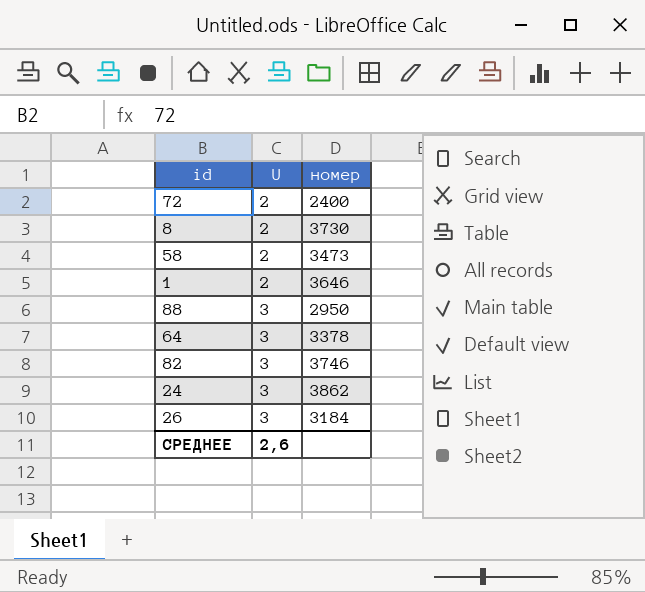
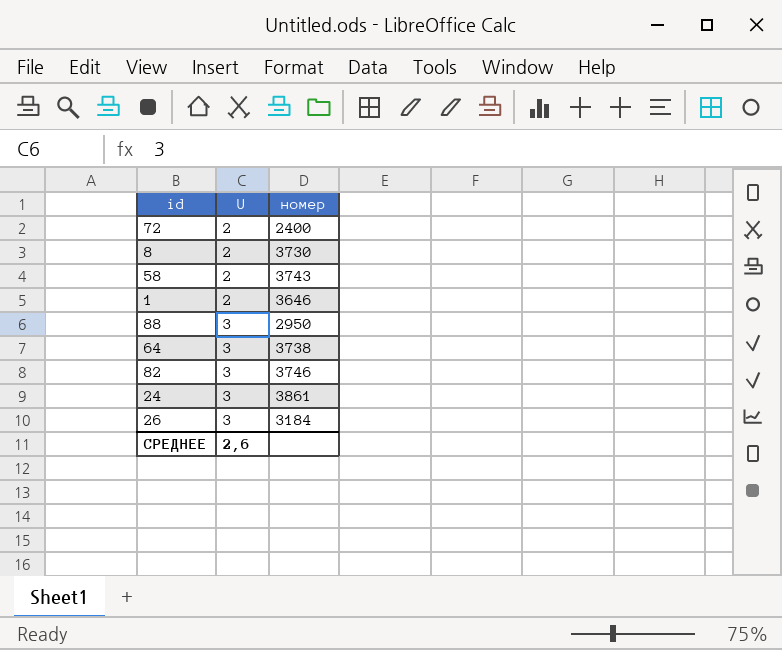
58 | номер: 3473 -> 3743
64 | номер: 3378 -> 3738
24 | номер: 3862 -> 3861

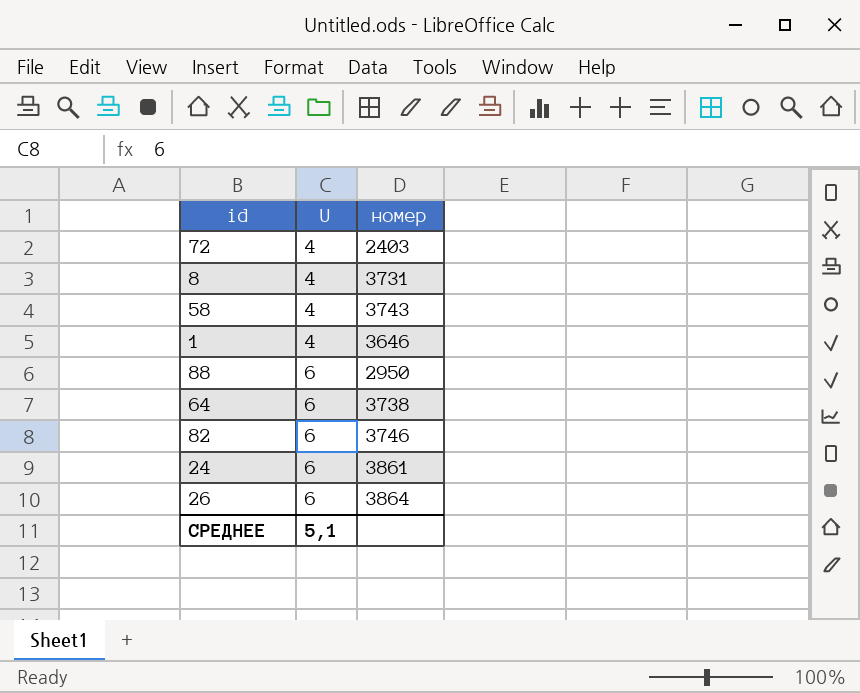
72 | U: 2 -> 4
72 | номер: 2400 -> 2403
8 | U: 2 -> 4
8 | номер: 3730 -> 3731
58 | U: 2 -> 4
1 | U: 2 -> 4
88 | U: 3 -> 6
64 | U: 3 -> 6
82 | U: 3 -> 6
24 | U: 3 -> 6
26 | U: 3 -> 6
26 | номер: 3184 -> 3864
СРЕДНЕЕ | U: 2,6 -> 5,1

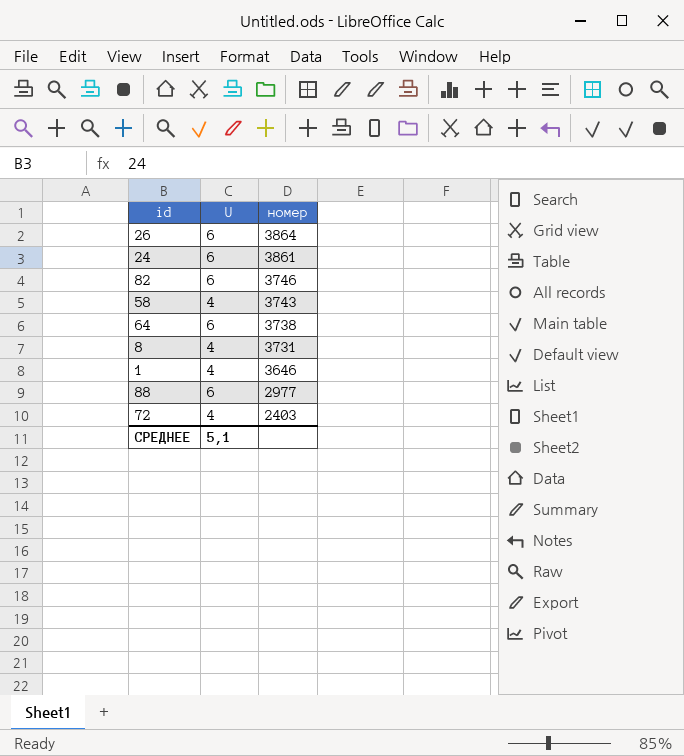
row order: U ascending -> номер descending
88 | номер: 2950 -> 2977

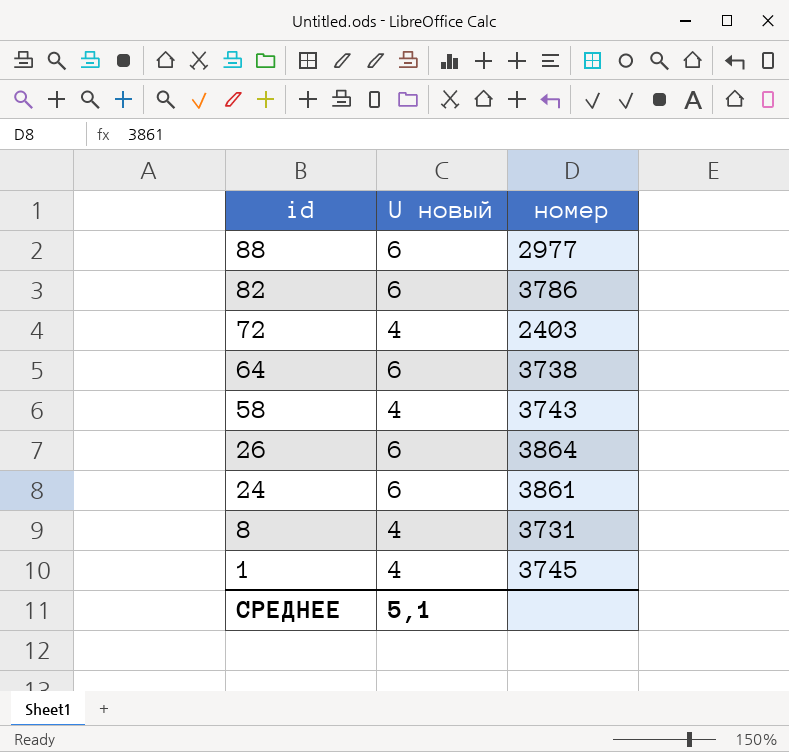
row order: номер descending -> id descending
column name: U -> U новый
82 | номер: 3746 -> 3786
1 | номер: 3646 -> 3745

